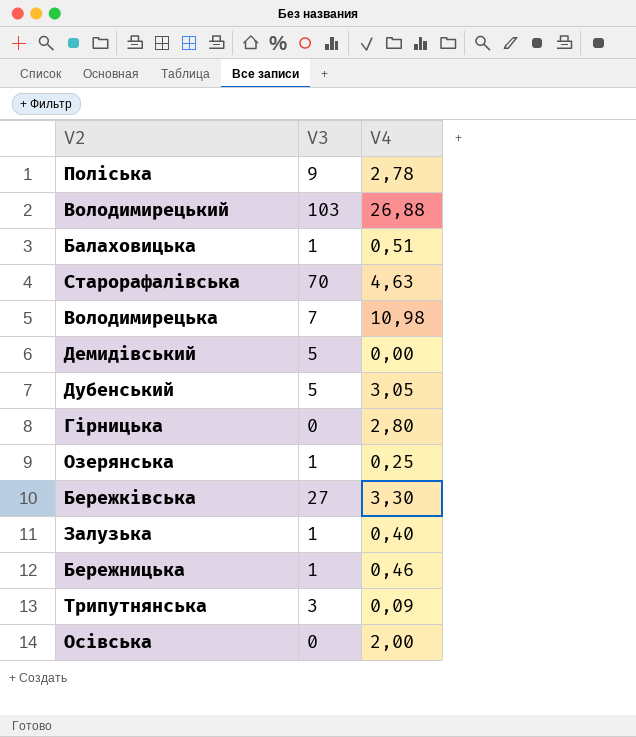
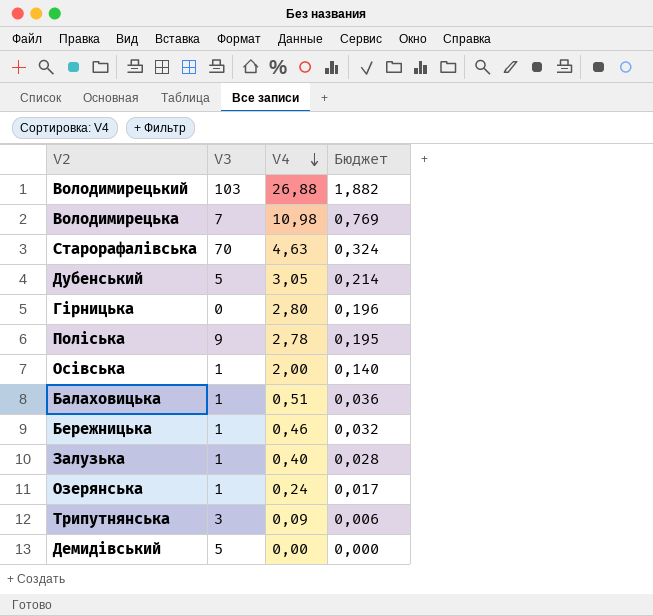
row order: none -> V4 descending
column Бюджет | formula: none -> [V4] * 0,07
row Бережківська: 27 | 3,30 -> none
Осівська | V3: 0 -> 1
Озерянська | V4: 0,25 -> 0,24

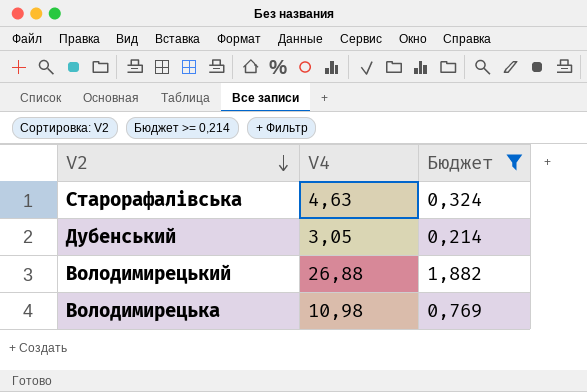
filter: none -> Бюджет >= 0,214
row order: V4 descending -> V2 descending
column V3 | position: 2 -> none

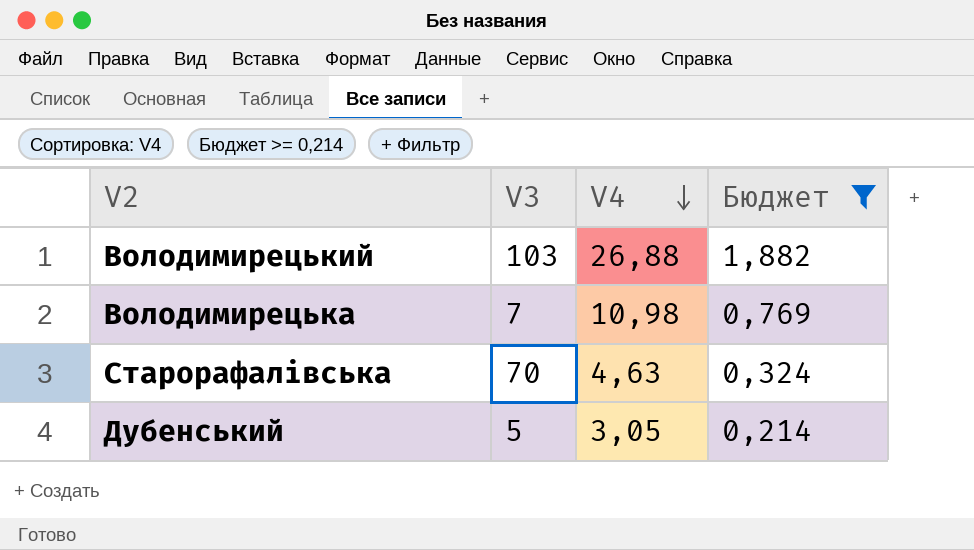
row order: V2 descending -> V4 descending
column V3 | position: none -> 2

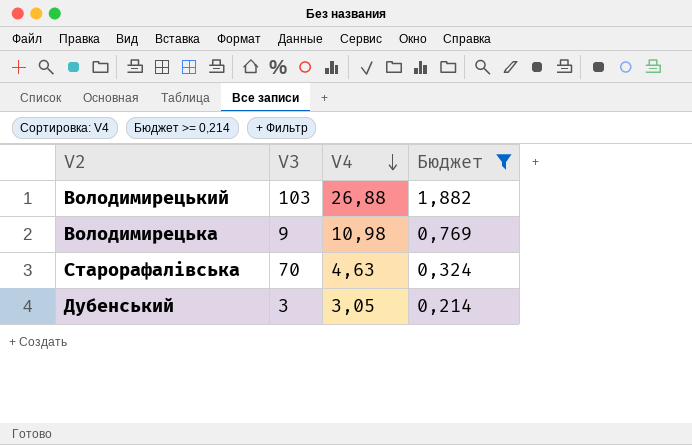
Володимирецька | V3: 7 -> 9
Дубенський | V3: 5 -> 3

